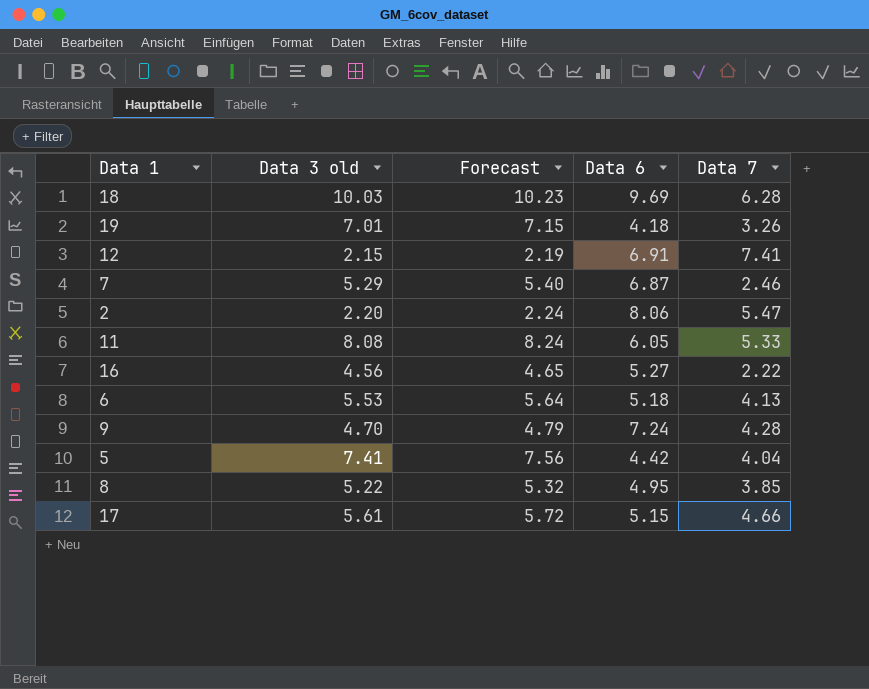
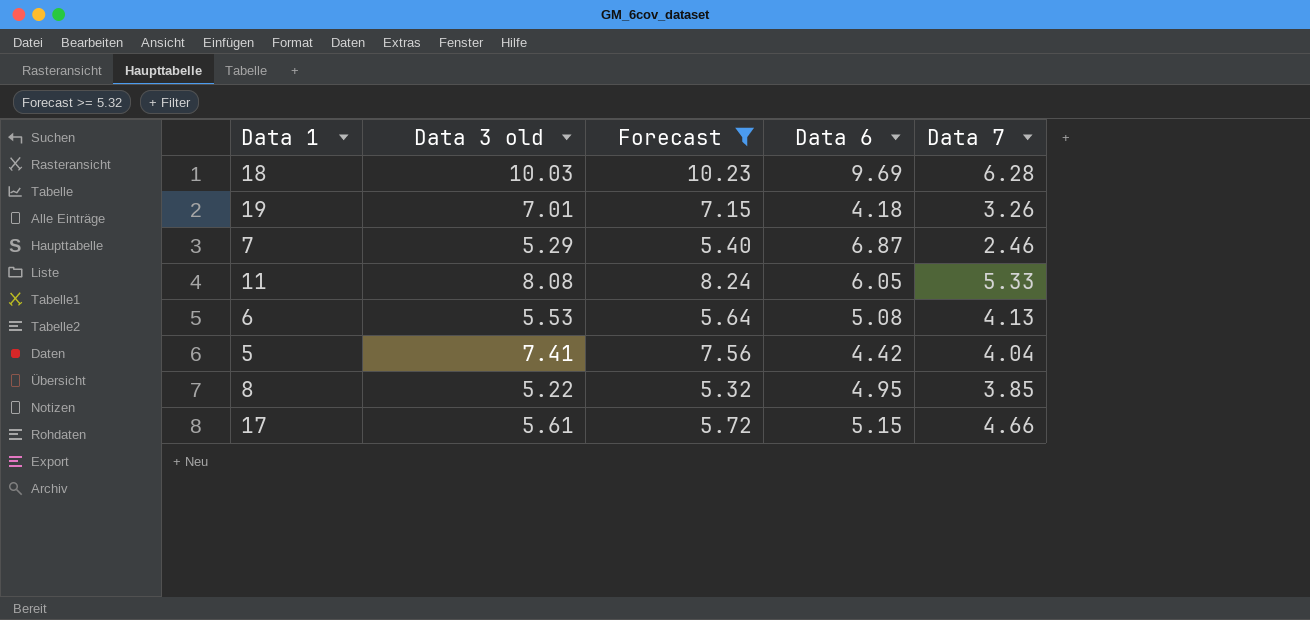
filter: none -> Forecast >= 5.32
6 | Data 6: 5.18 -> 5.08

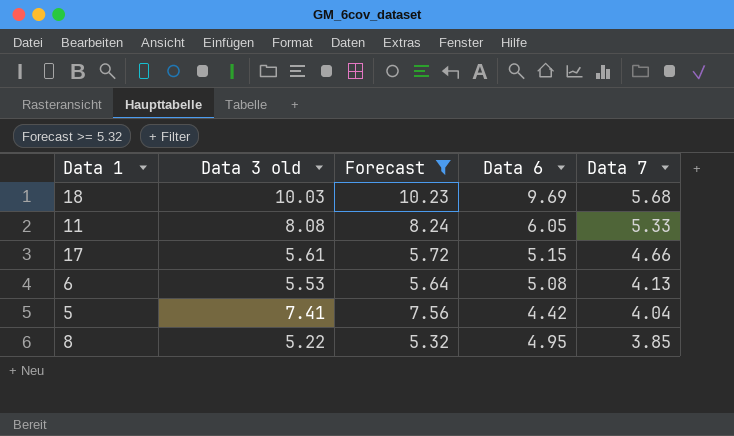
row order: none -> Data 7 descending
row 19: 7.01 | 7.15 | 4.18 | 3.26 -> none
row 7: 5.29 | 5.40 | 6.87 | 2.46 -> none
18 | Data 7: 6.28 -> 5.68

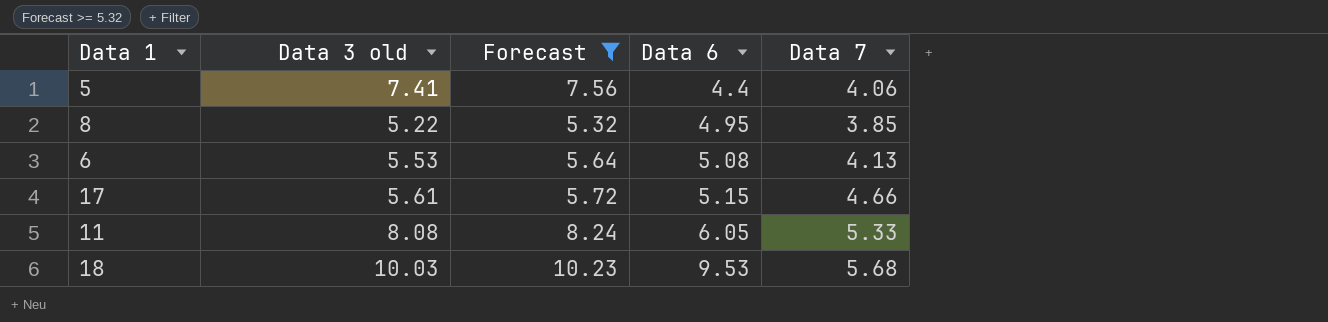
row order: Data 7 descending -> Data 6 ascending
5 | Data 6: 4.42 -> 4.4
5 | Data 7: 4.04 -> 4.06
18 | Data 6: 9.69 -> 9.53

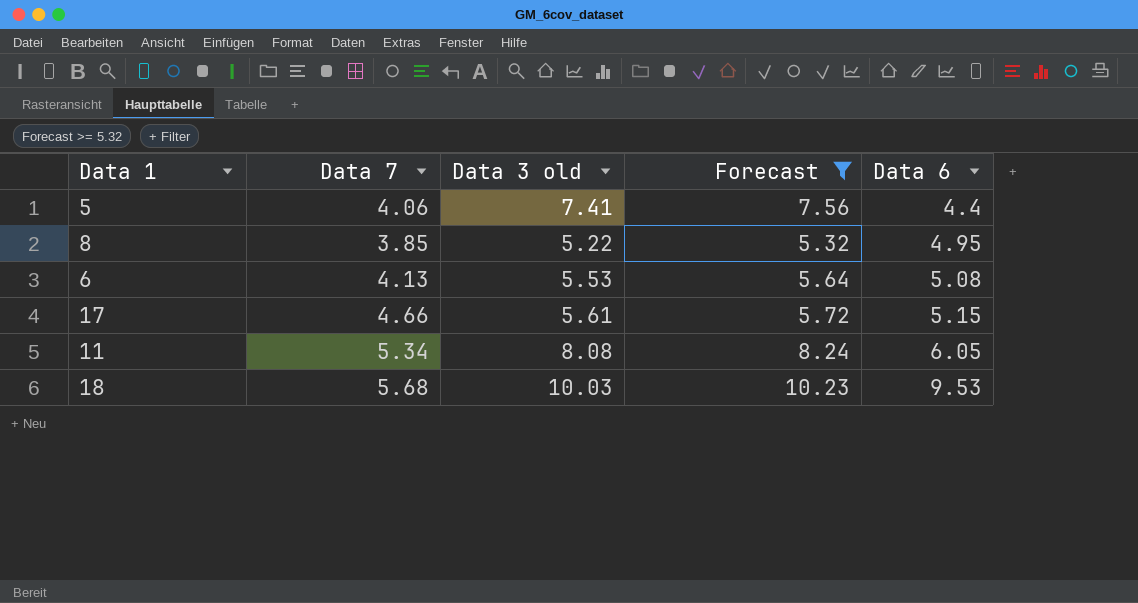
column Data 7 | position: 5 -> 2
11 | Data 7: 5.33 -> 5.34

